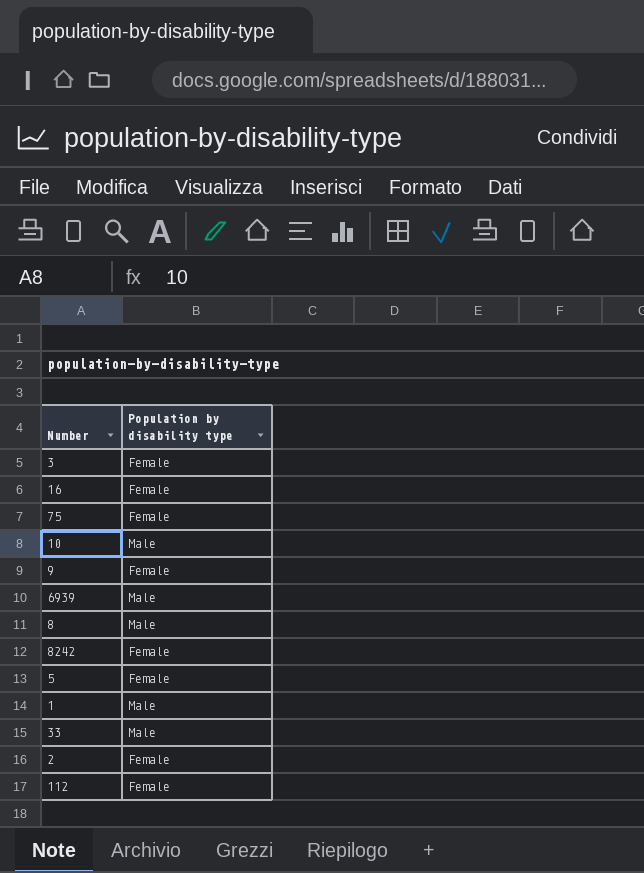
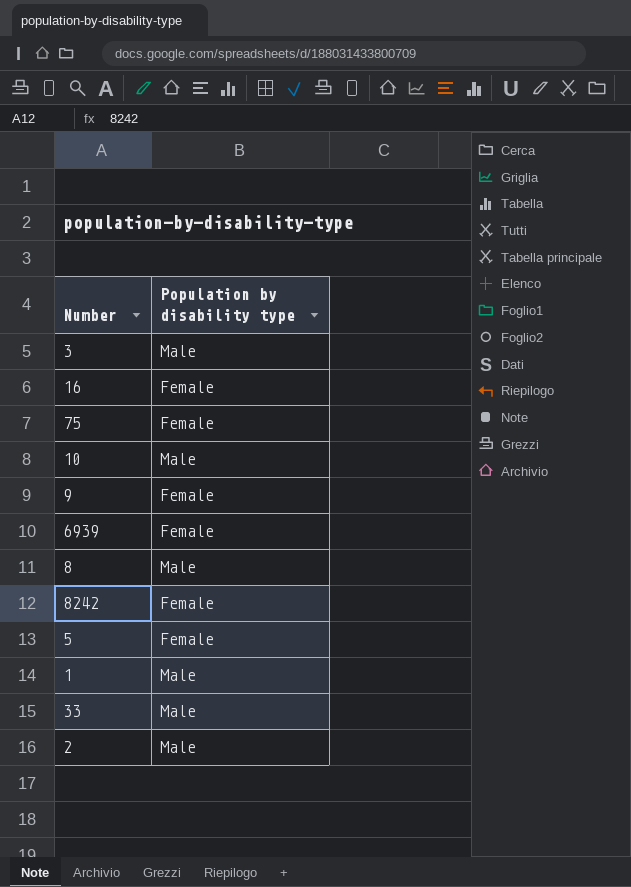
row 112: Female -> none
3 | Population by disability type: Female -> Male
6939 | Population by disability type: Male -> Female
2 | Population by disability type: Female -> Male

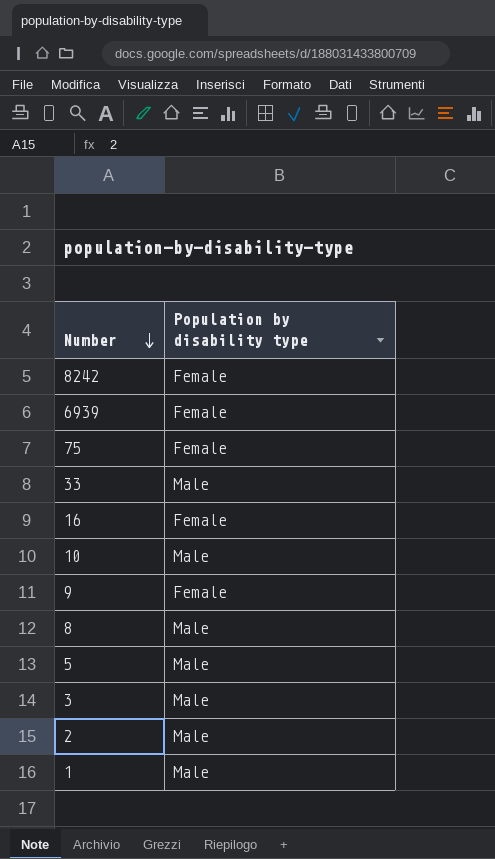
row order: none -> Number descending
5 | Population by disability type: Female -> Male

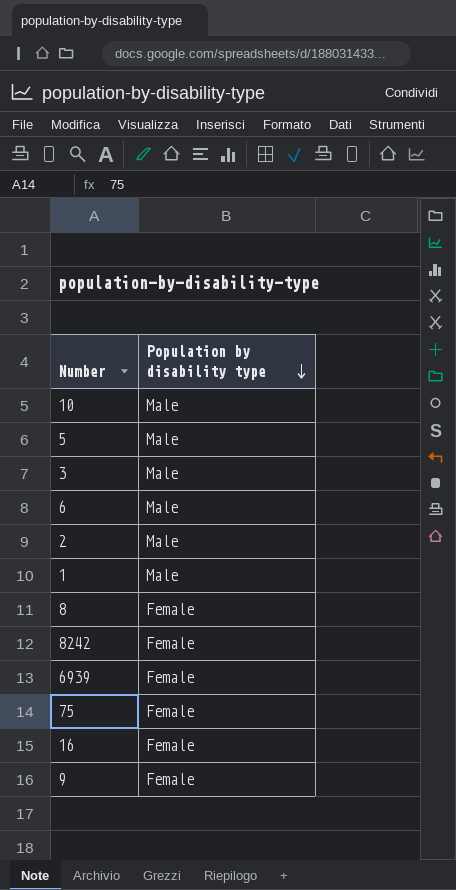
row order: Number descending -> Population by disability type descending
row 33: Male -> none
row 6: none -> Male
8 | Population by disability type: Male -> Female

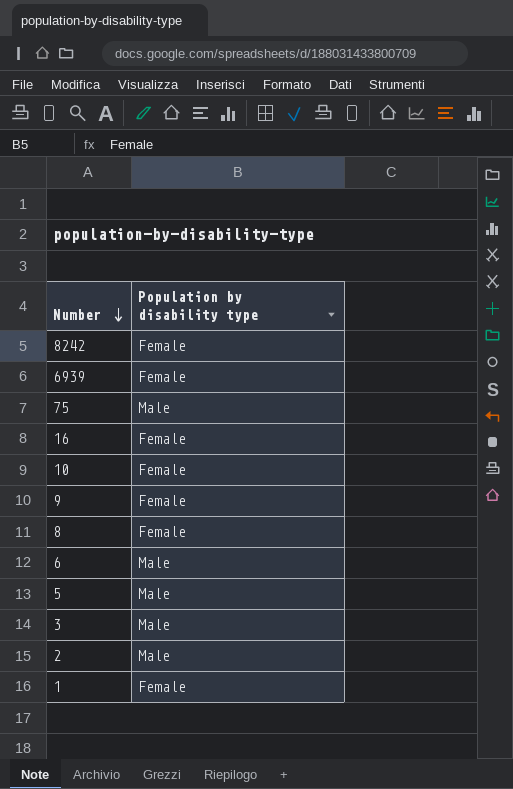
row order: Population by disability type descending -> Number descending
75 | Population by disability type: Female -> Male
10 | Population by disability type: Male -> Female
1 | Population by disability type: Male -> Female

